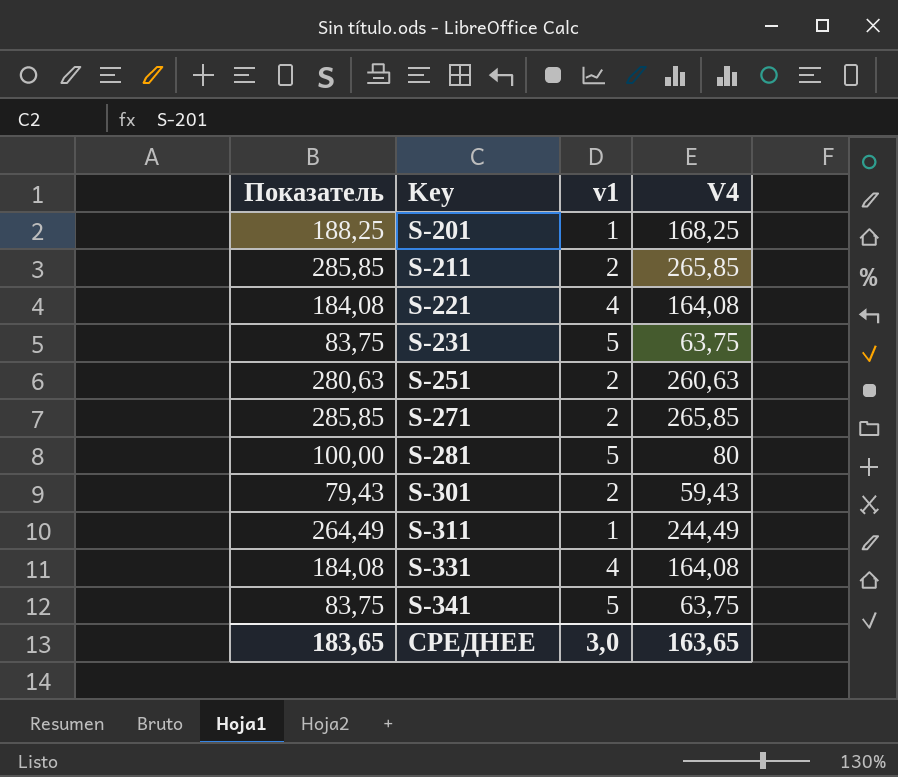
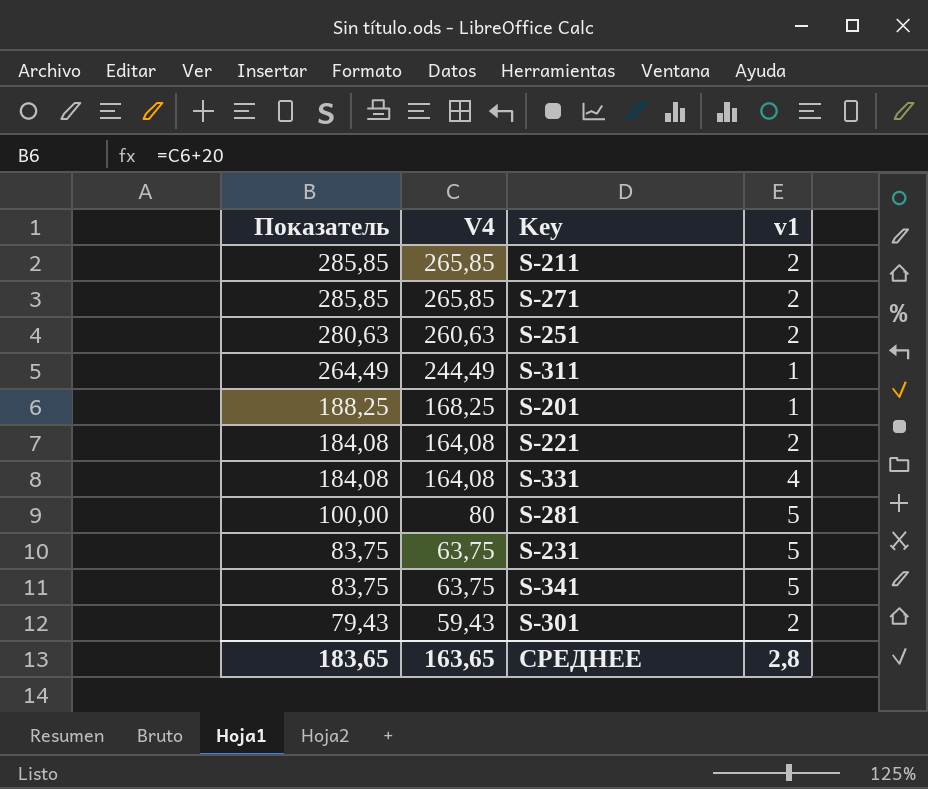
row order: Key ascending -> Показатель descending
column V4 | position: 4 -> 2
S-221 | v1: 4 -> 2
СРЕДНЕЕ | v1: 3,0 -> 2,8

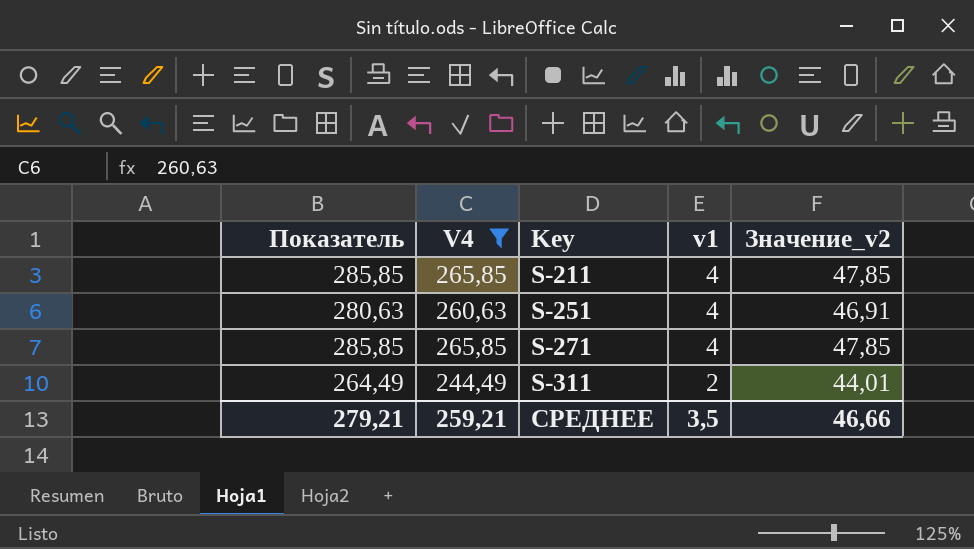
filter: none -> V4 >= 244,49
row order: Показатель descending -> Key ascending
column Значение_v2 | formula: none -> [V4] * 0,18
S-211 | v1: 2 -> 4
S-251 | v1: 2 -> 4
S-271 | v1: 2 -> 4
S-311 | v1: 1 -> 2
СРЕДНЕЕ | Показатель: 183,65 -> 279,21
СРЕДНЕЕ | V4: 163,65 -> 259,21
СРЕДНЕЕ | v1: 2,8 -> 3,5

